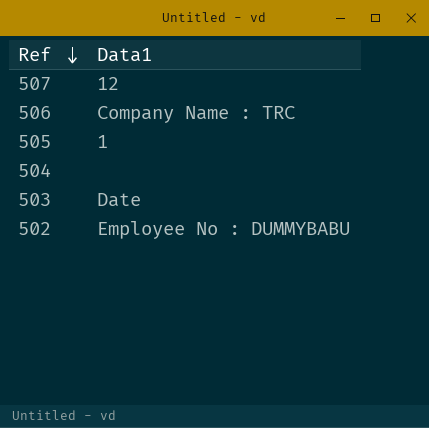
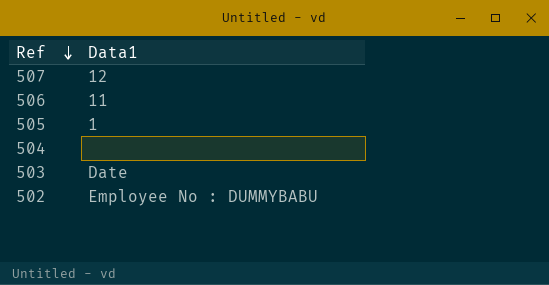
506 | Data1: Company Name : TRC -> 11

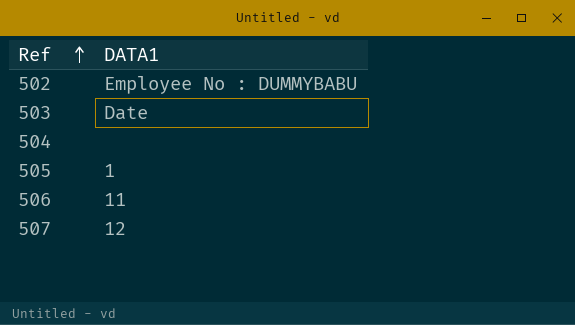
row order: Ref descending -> Ref ascending
column name: Data1 -> DATA1

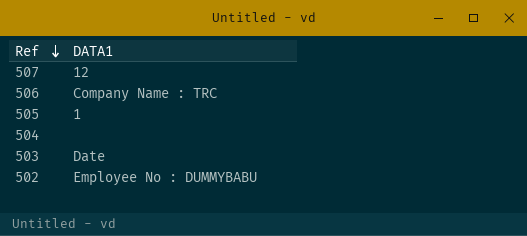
row order: Ref ascending -> Ref descending
506 | DATA1: 11 -> Company Name : TRC

